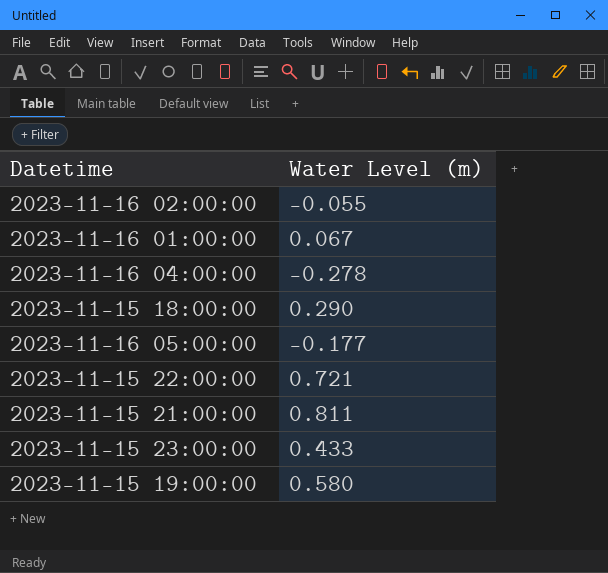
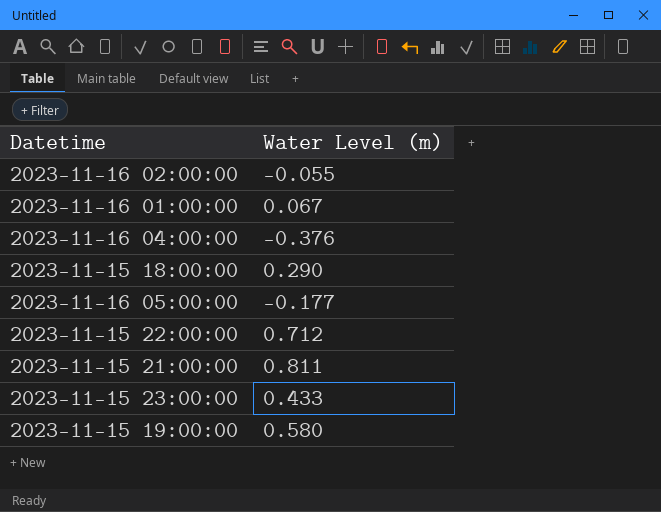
2023-11-16 04:00:00 | Water Level (m): -0.278 -> -0.376
2023-11-15 22:00:00 | Water Level (m): 0.721 -> 0.712

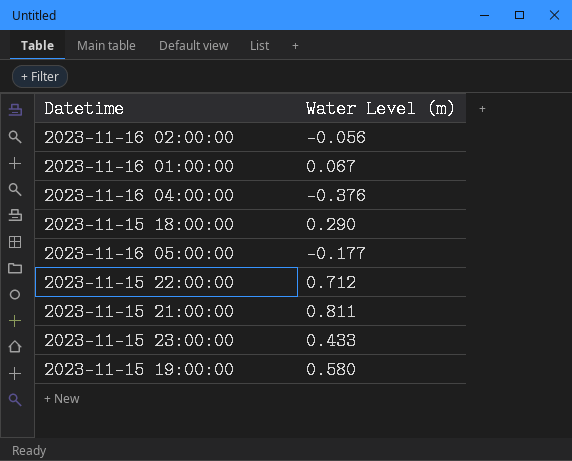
2023-11-16 02:00:00 | Water Level (m): -0.055 -> -0.056

